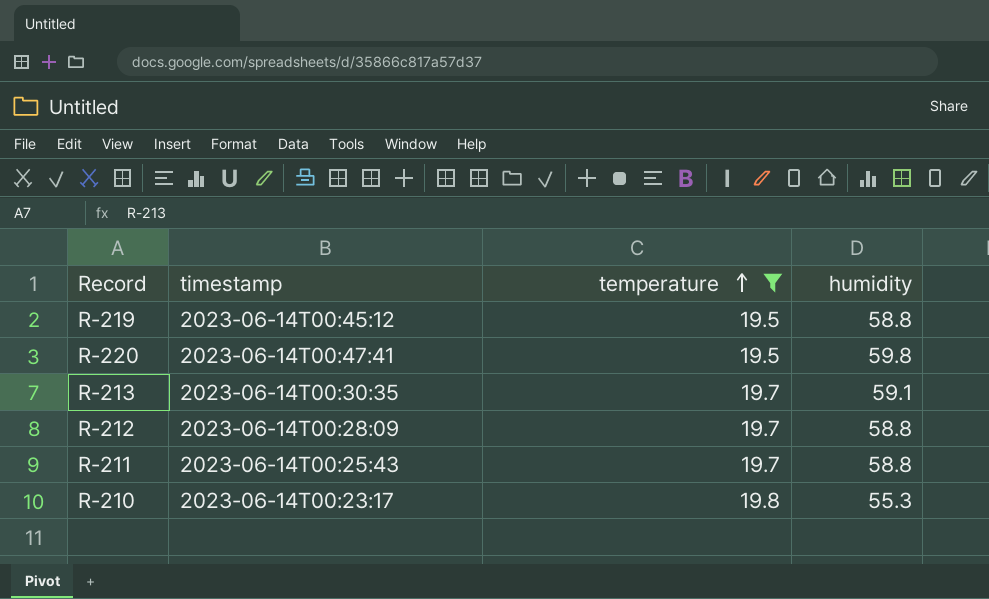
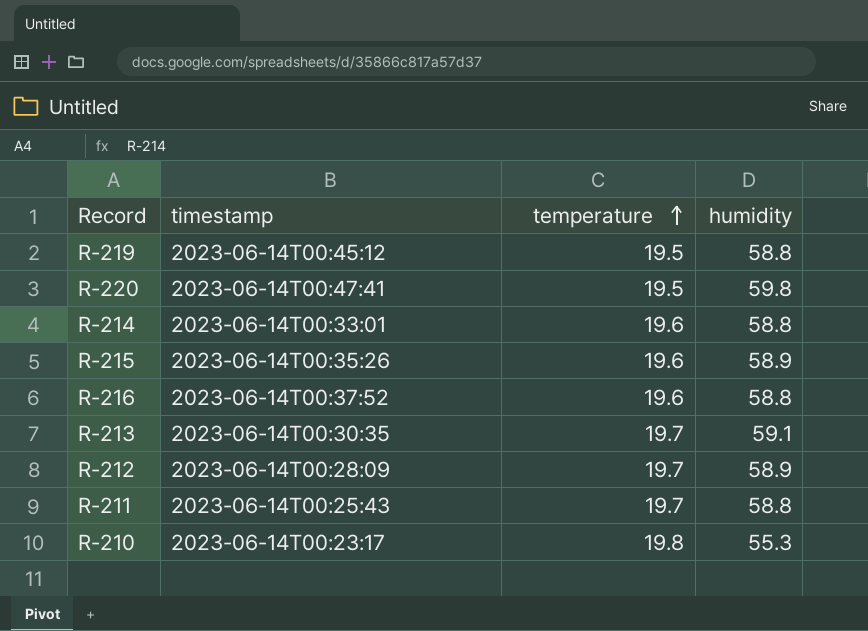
filter: temperature != 19.6 -> none
R-212 | humidity: 58.8 -> 58.9

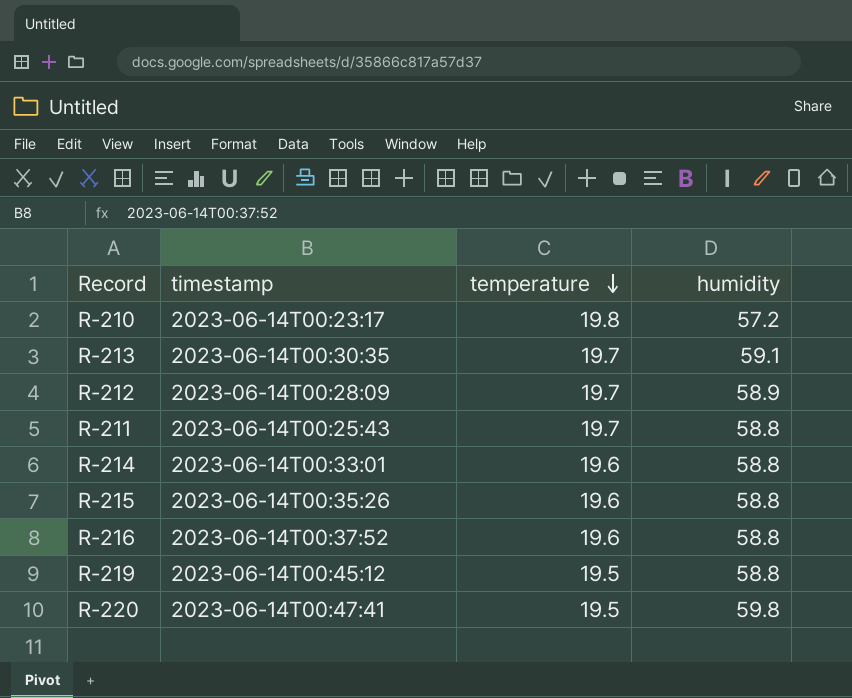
row order: temperature ascending -> temperature descending
R-210 | humidity: 55.3 -> 57.2
R-215 | humidity: 58.9 -> 58.8

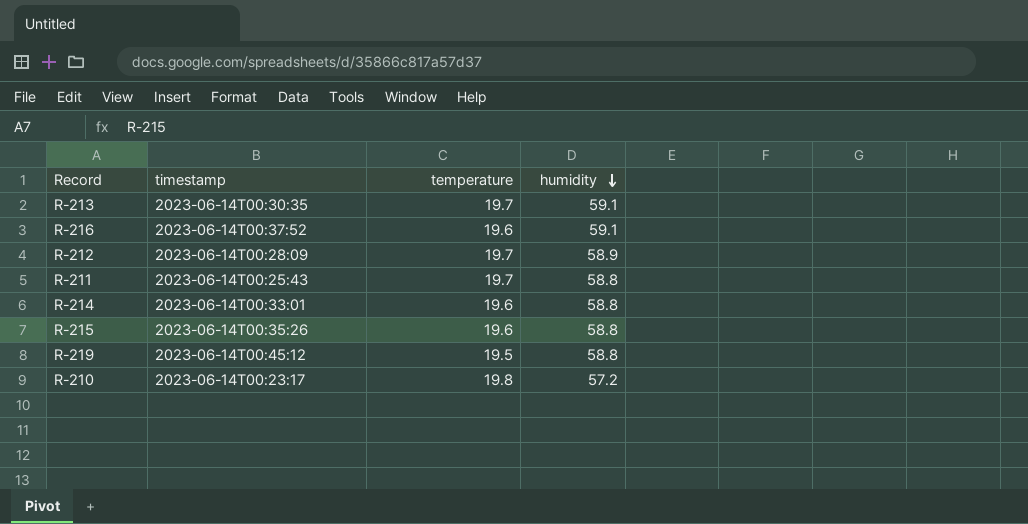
row order: temperature descending -> humidity descending
row R-220: 2023-06-14T00:47:41 | 19.5 | 59.8 -> none
R-216 | humidity: 58.8 -> 59.1

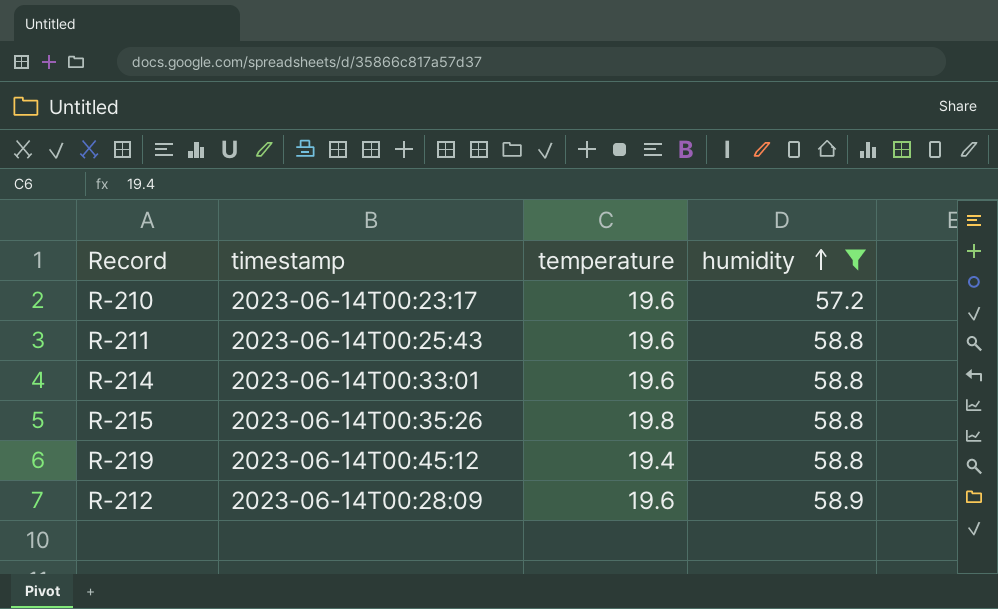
filter: none -> humidity != 59.1
row order: humidity descending -> humidity ascending
R-210 | temperature: 19.8 -> 19.6
R-211 | temperature: 19.7 -> 19.6
R-215 | temperature: 19.6 -> 19.8
R-219 | temperature: 19.5 -> 19.4
R-212 | temperature: 19.7 -> 19.6

